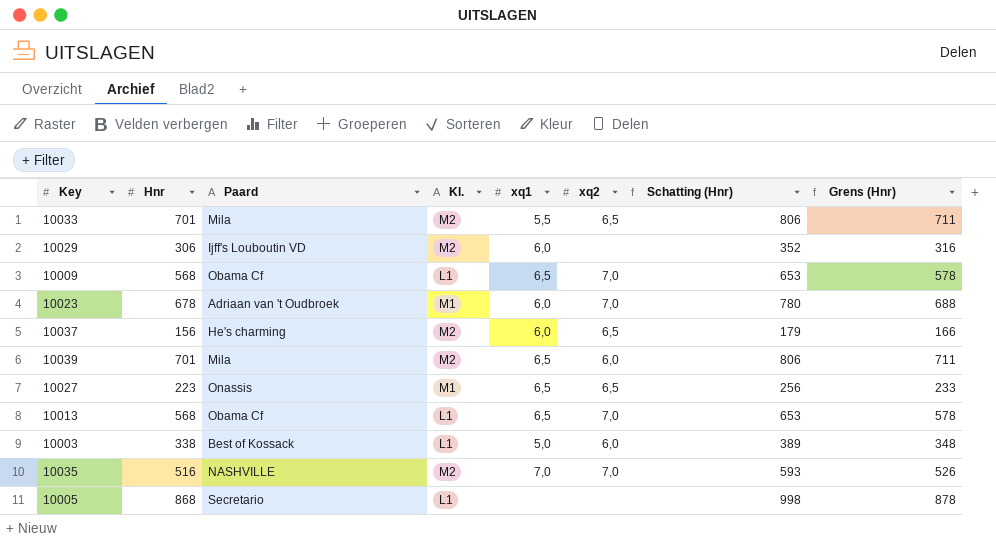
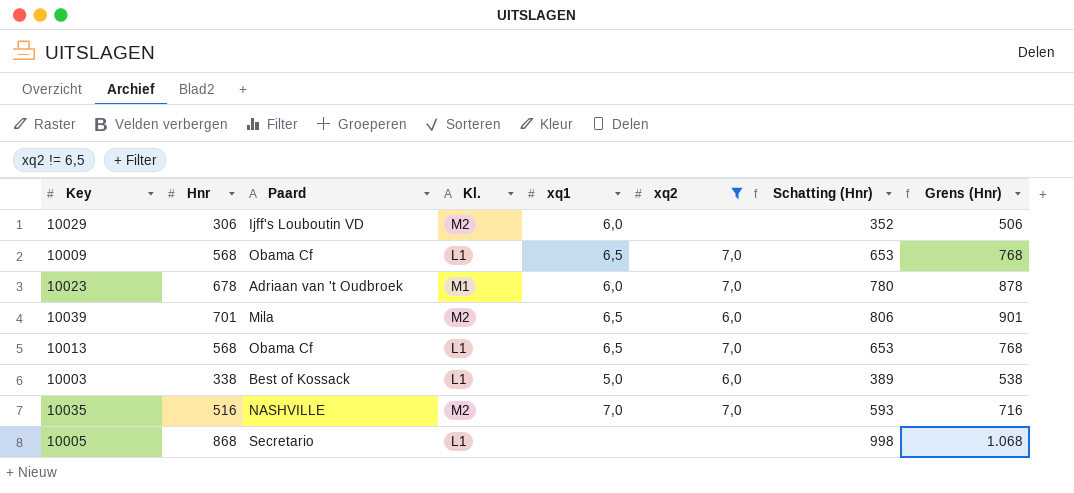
filter: none -> xq2 != 6,5
column Grens (Hnr) | formula: [Hnr] + 10 -> [Hnr] + 200

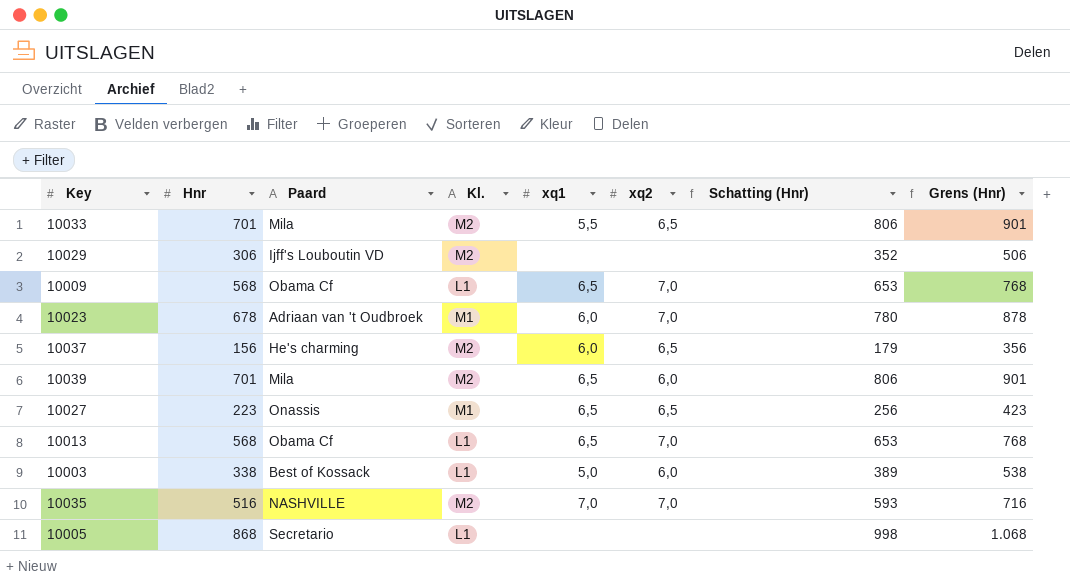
filter: xq2 != 6,5 -> none
10029 | xq1: 6,0 -> none

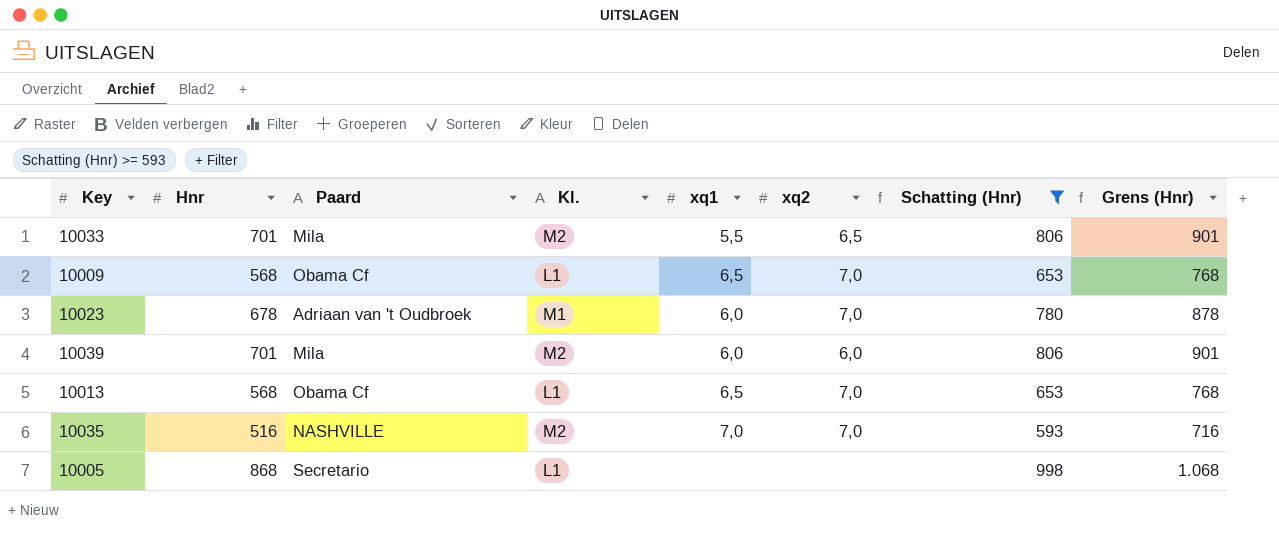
filter: none -> Schatting (Hnr) >= 593
10039 | xq1: 6,5 -> 6,0

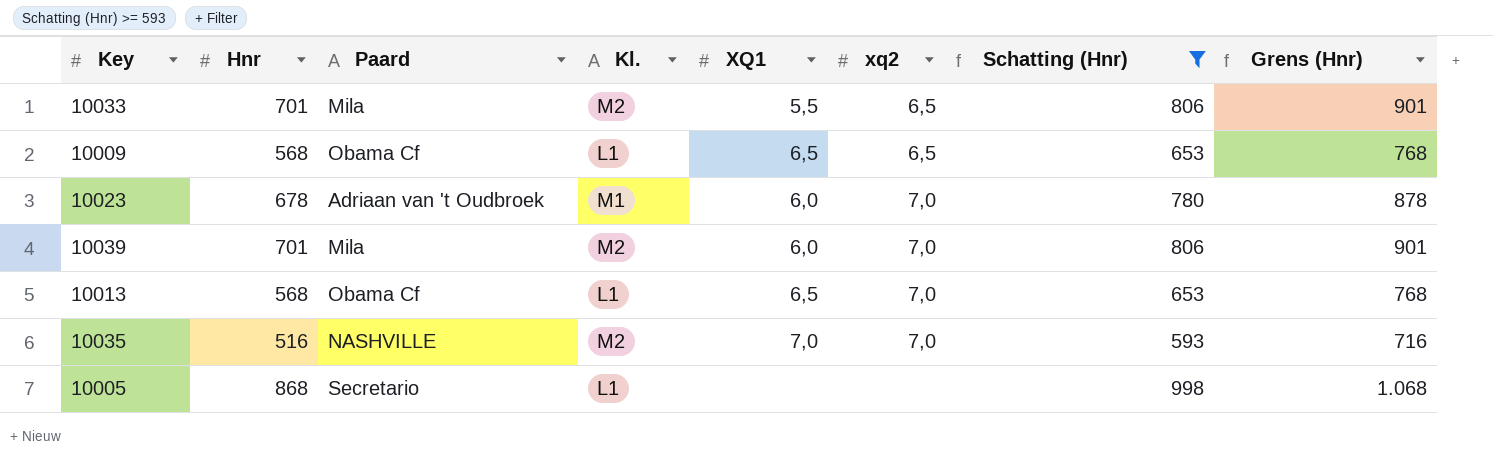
column name: xq1 -> XQ1
10009 | xq2: 7,0 -> 6,5
10039 | xq2: 6,0 -> 7,0

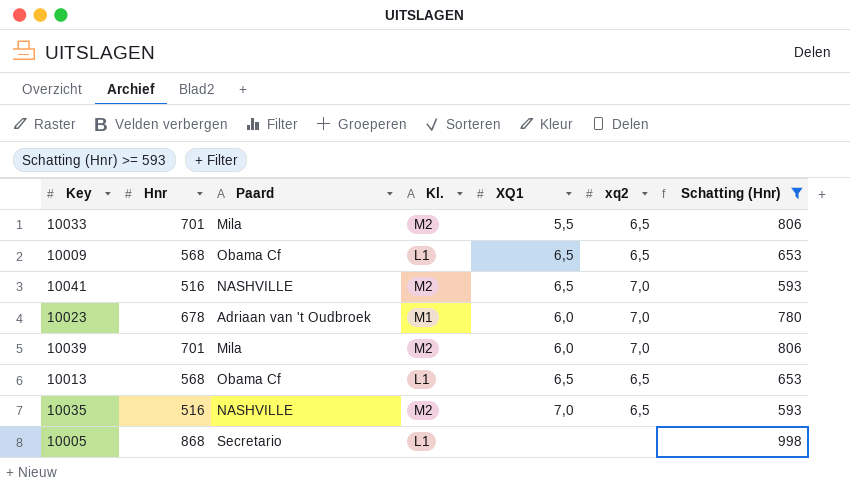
column Grens (Hnr) | formula: [Hnr] + 200 -> none
row 10041: none -> 516 | NASHVILLE | M2 | 6,5 | 7,0 | 593
10013 | xq2: 7,0 -> 6,5
10035 | xq2: 7,0 -> 6,5

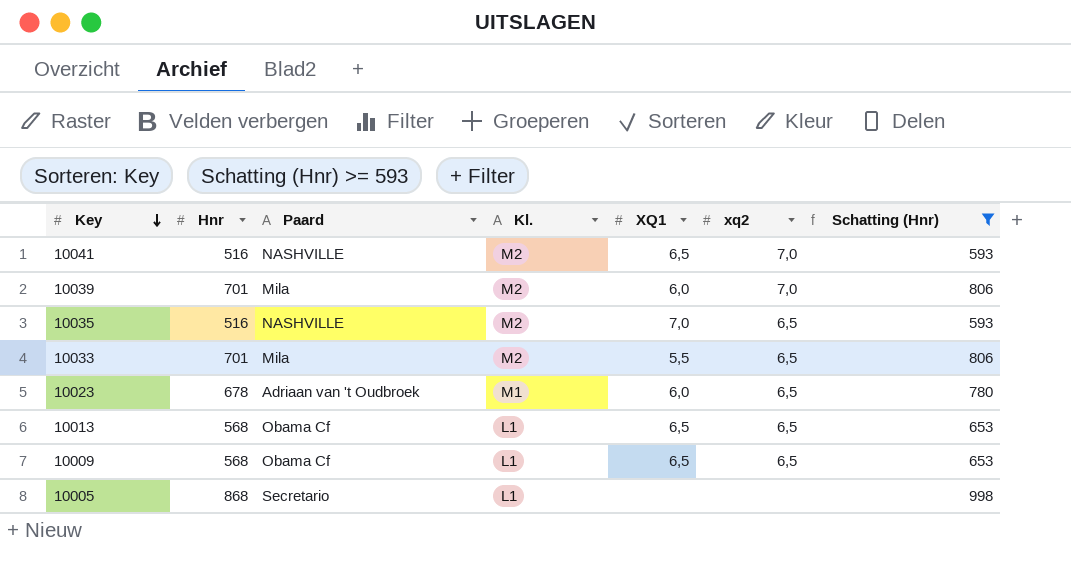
row order: none -> Key descending
10023 | xq2: 7,0 -> 6,5

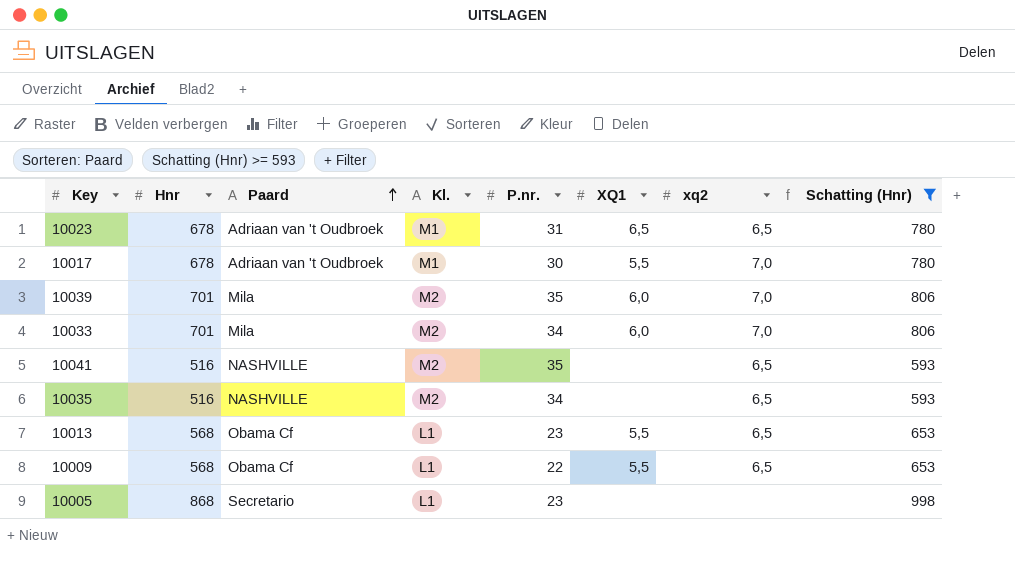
row order: Key descending -> Paard ascending
column P.nr. | position: none -> 5
10023 | XQ1: 6,0 -> 6,5
row 10017: none -> 678 | Adriaan van 't Oudbroek | M1 | 30 | 5,5 | 7,0 | 780
10033 | XQ1: 5,5 -> 6,0
10033 | xq2: 6,5 -> 7,0
10041 | XQ1: 6,5 -> none
10041 | xq2: 7,0 -> 6,5
10035 | XQ1: 7,0 -> none
10013 | XQ1: 6,5 -> 5,5
10009 | XQ1: 6,5 -> 5,5

